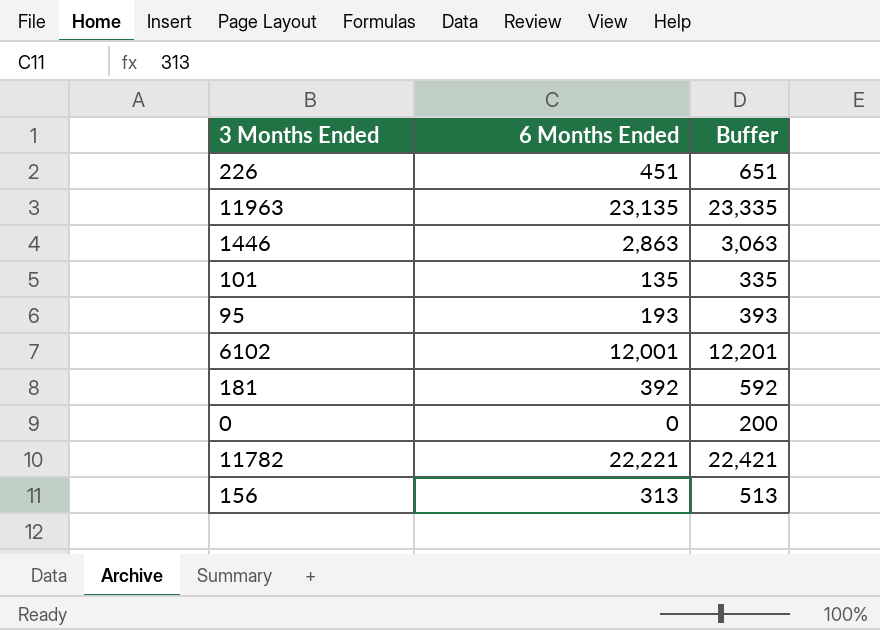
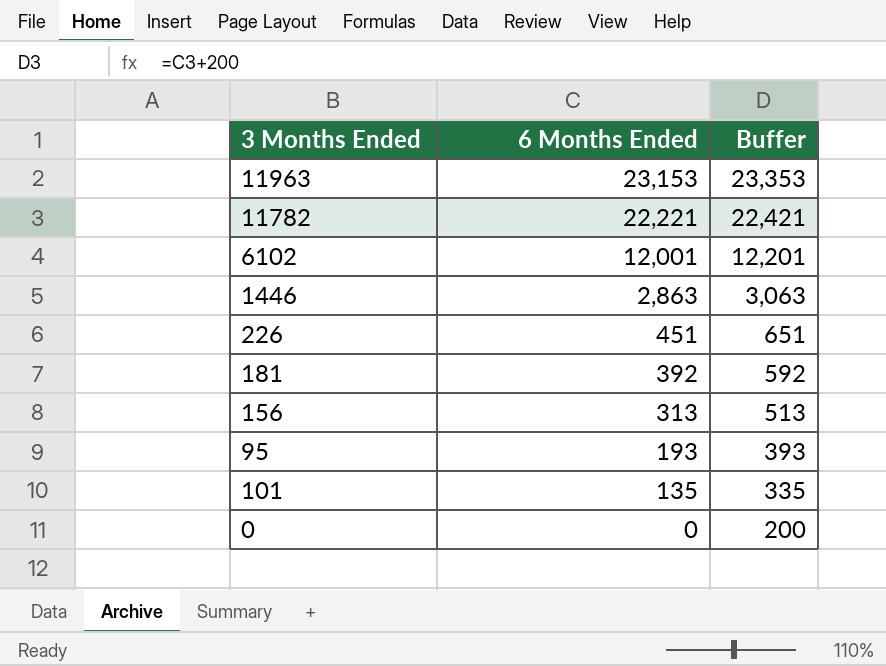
row order: none -> 6 Months Ended descending
11963 | 6 Months Ended: 23,135 -> 23,153
11963 | Buffer: 23,335 -> 23,353

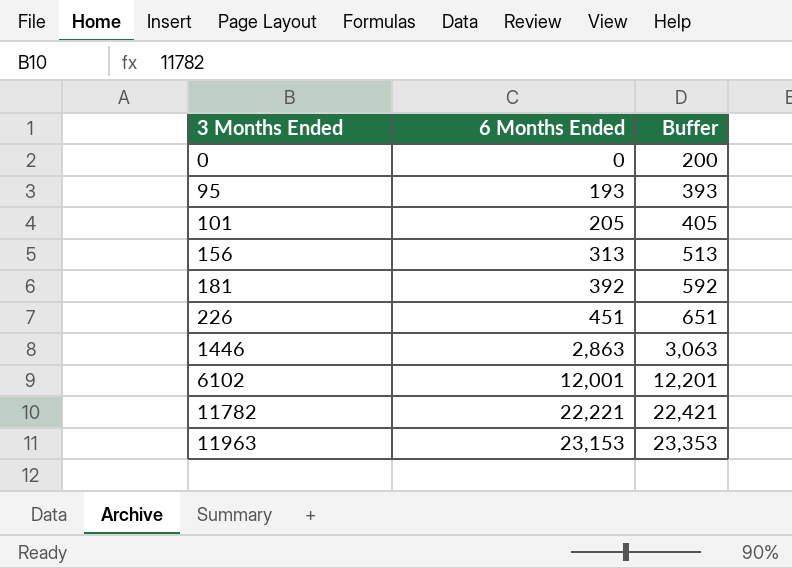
row order: 6 Months Ended descending -> 3 Months Ended ascending
101 | 6 Months Ended: 135 -> 205
101 | Buffer: 335 -> 405

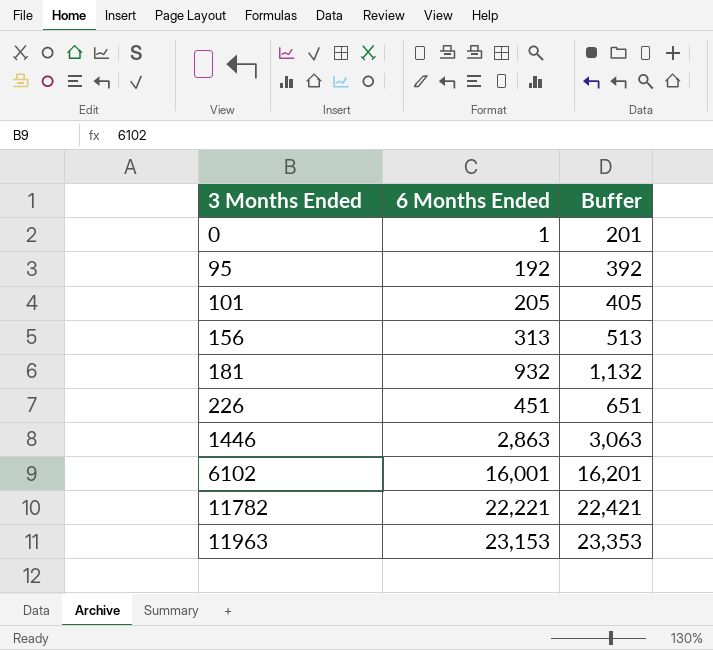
0 | 6 Months Ended: 0 -> 1
0 | Buffer: 200 -> 201
95 | 6 Months Ended: 193 -> 192
95 | Buffer: 393 -> 392
181 | 6 Months Ended: 392 -> 932
181 | Buffer: 592 -> 1,132
6102 | 6 Months Ended: 12,001 -> 16,001
6102 | Buffer: 12,201 -> 16,201

